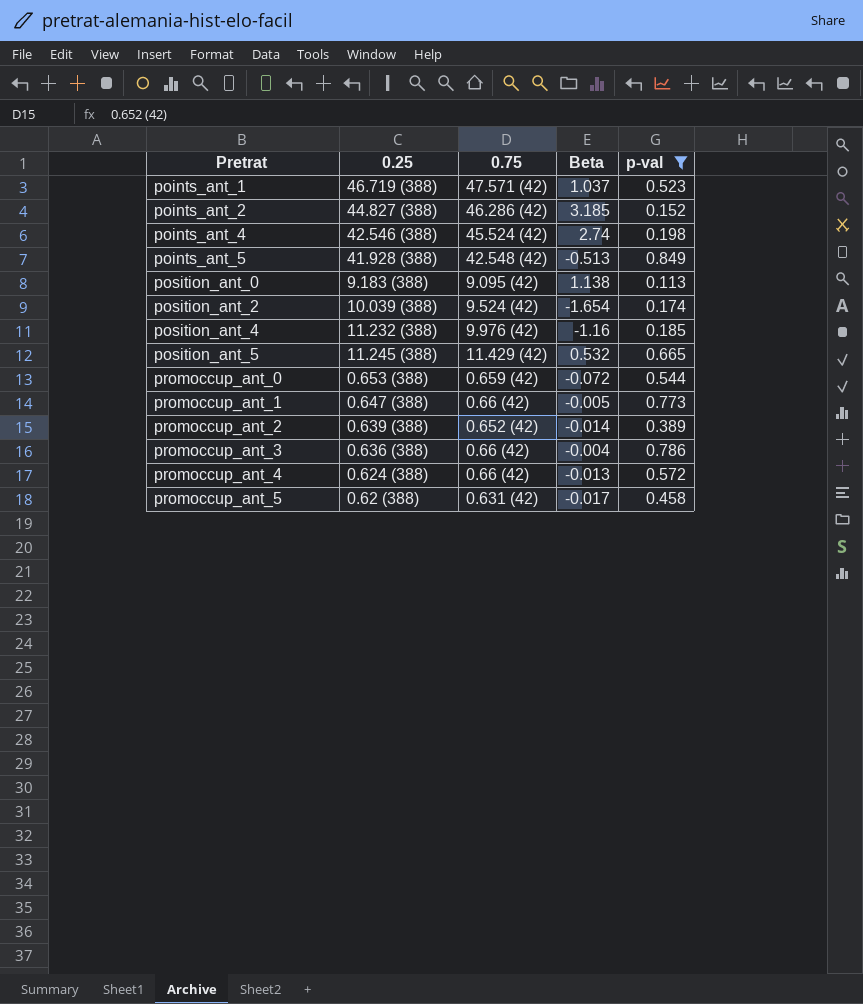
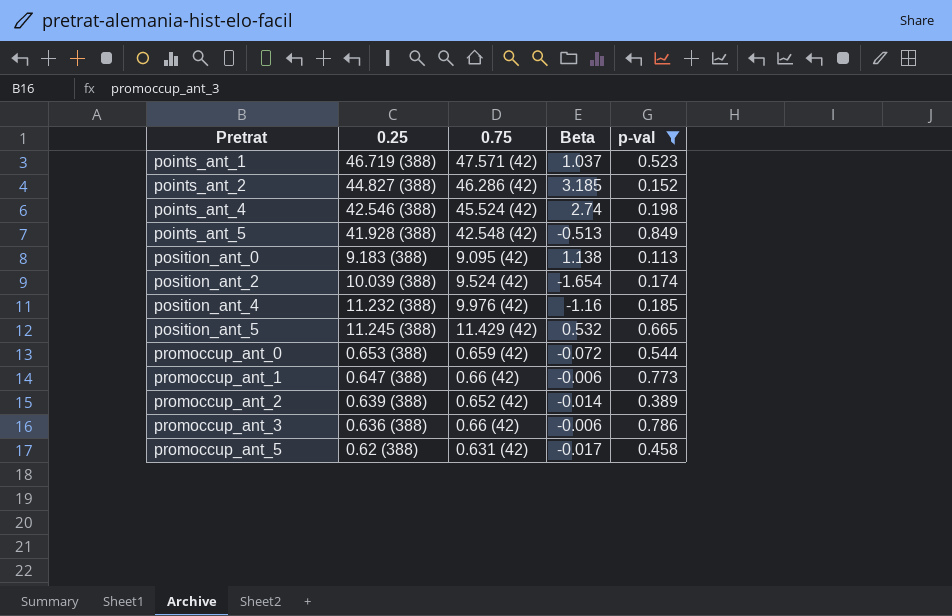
row promoccup_ant_4: 0.624 (388) | 0.66 (42) | -0.013 | 0.572 -> none
promoccup_ant_1 | Beta: -0.005 -> -0.006
promoccup_ant_3 | Beta: -0.004 -> -0.006

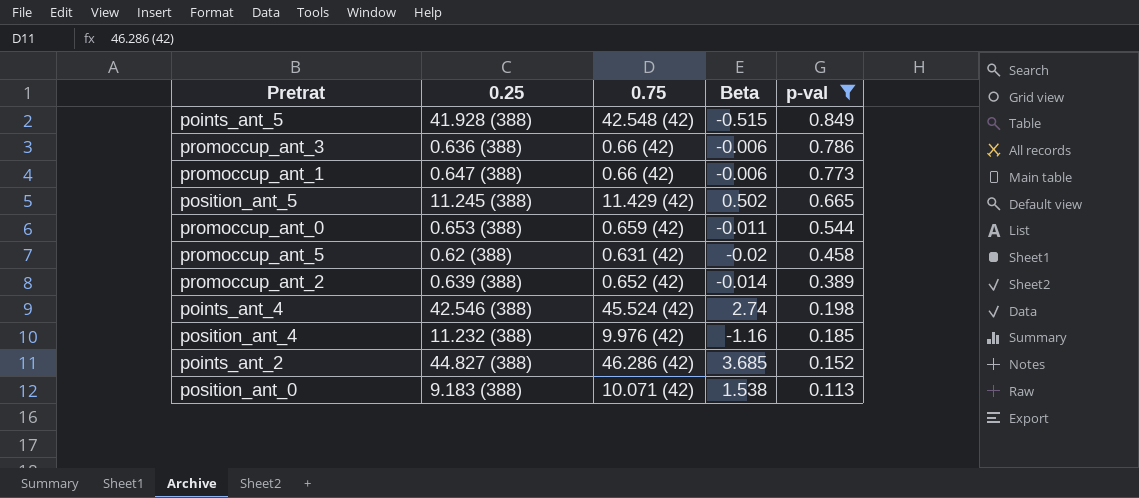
row order: Pretrat ascending -> p-val descending
row points_ant_1: 46.719 (388) | 47.571 (42) | 1.037 | 0.523 -> none
row position_ant_2: 10.039 (388) | 9.524 (42) | -1.654 | 0.174 -> none
points_ant_5 | Beta: -0.513 -> -0.515
position_ant_5 | Beta: 0.532 -> 0.502
promoccup_ant_0 | Beta: -0.072 -> -0.011
promoccup_ant_5 | Beta: -0.017 -> -0.02
points_ant_2 | Beta: 3.185 -> 3.685
position_ant_0 | 0.75: 9.095 (42) -> 10.071 (42)
position_ant_0 | Beta: 1.138 -> 1.538

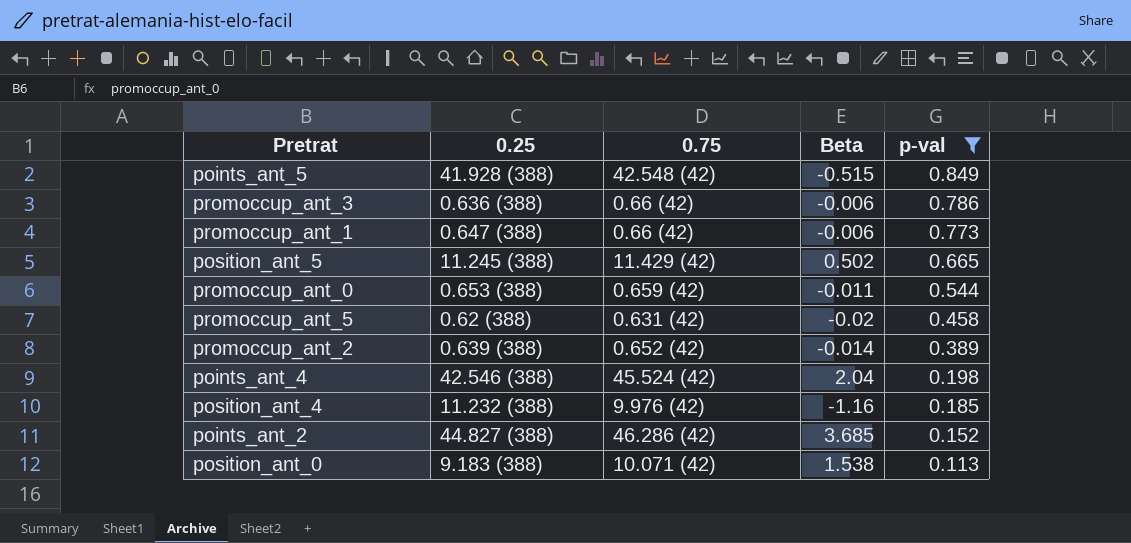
points_ant_4 | Beta: 2.74 -> 2.04

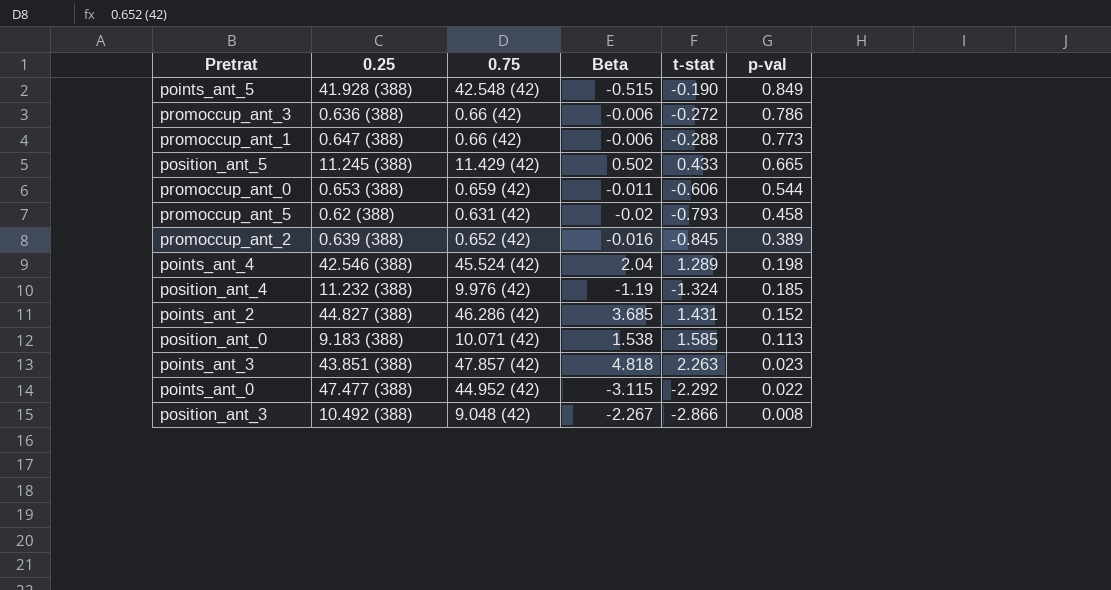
filter: p-val >= 0.113 -> none
column t-stat | position: none -> 5
promoccup_ant_2 | Beta: -0.014 -> -0.016
position_ant_4 | Beta: -1.16 -> -1.19

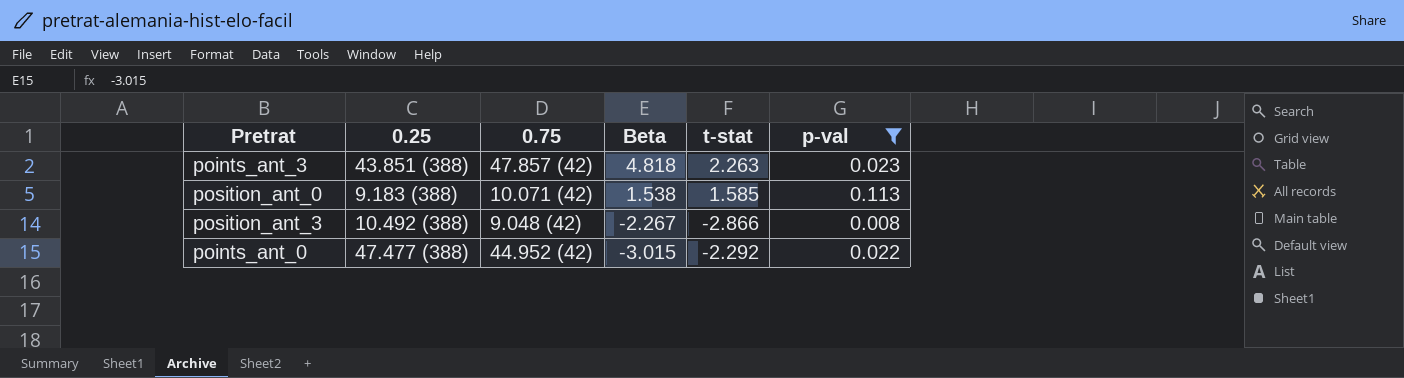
filter: none -> p-val <= 0.113
row order: p-val descending -> Beta descending
points_ant_0 | Beta: -3.115 -> -3.015

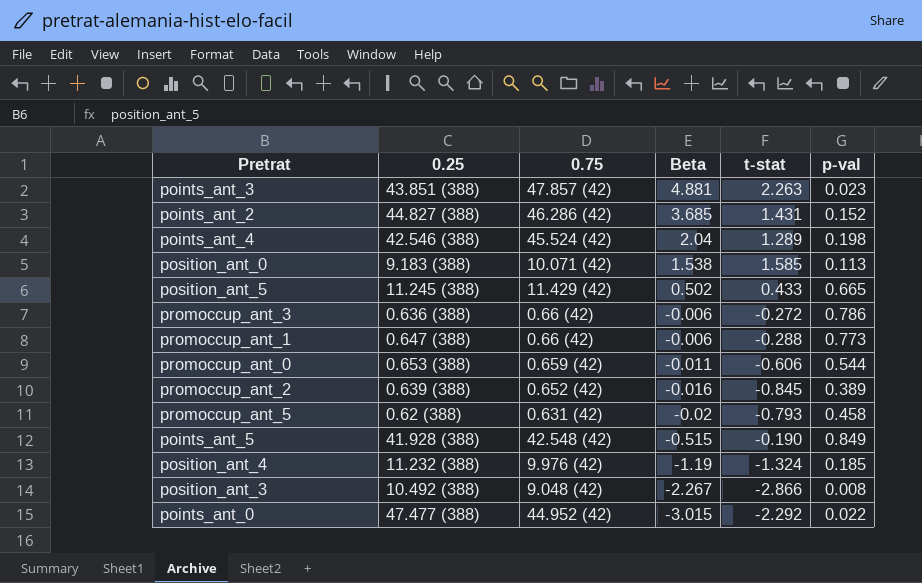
filter: p-val <= 0.113 -> none
points_ant_3 | Beta: 4.818 -> 4.881

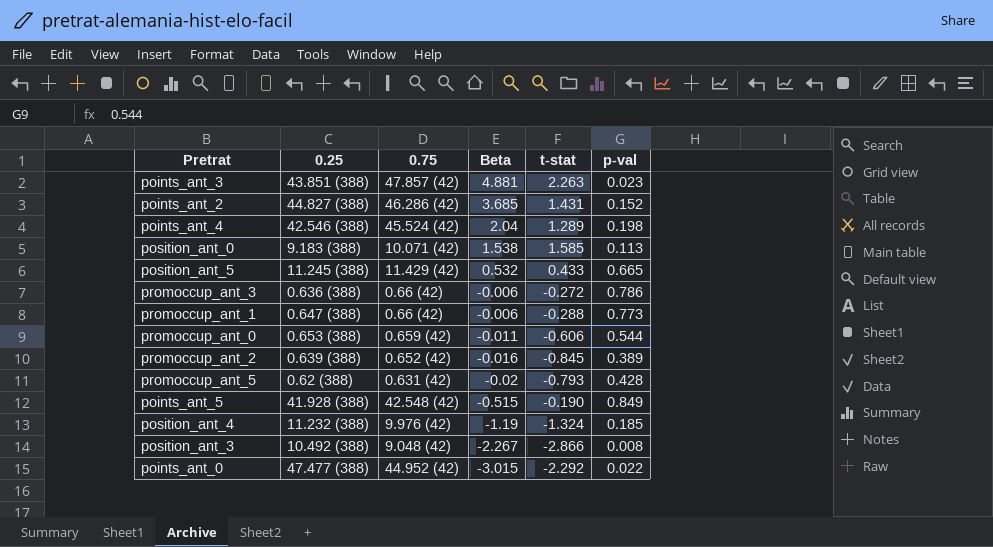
position_ant_5 | Beta: 0.502 -> 0.532
promoccup_ant_5 | p-val: 0.458 -> 0.428

